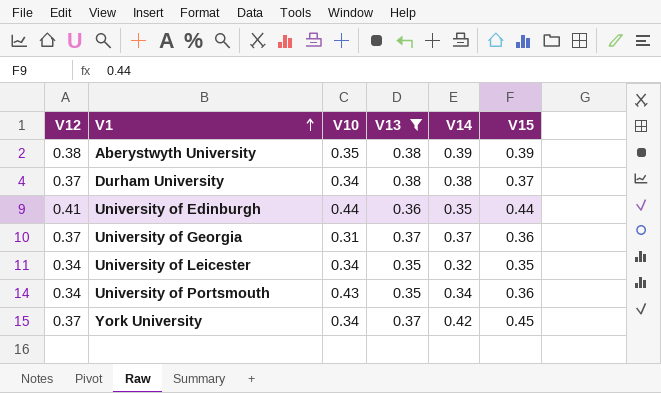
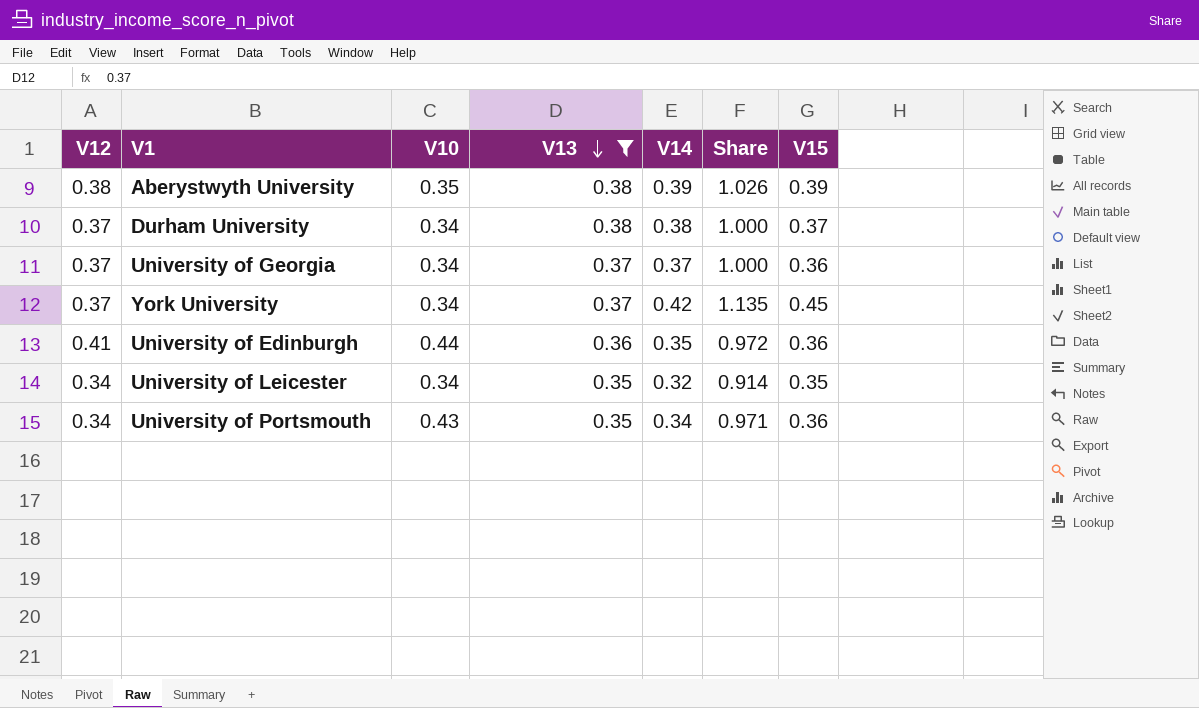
row order: V1 ascending -> V13 descending
column Share | formula: none -> [V14] / [V13]
University of Georgia | V10: 0.31 -> 0.34
University of Edinburgh | V15: 0.44 -> 0.36

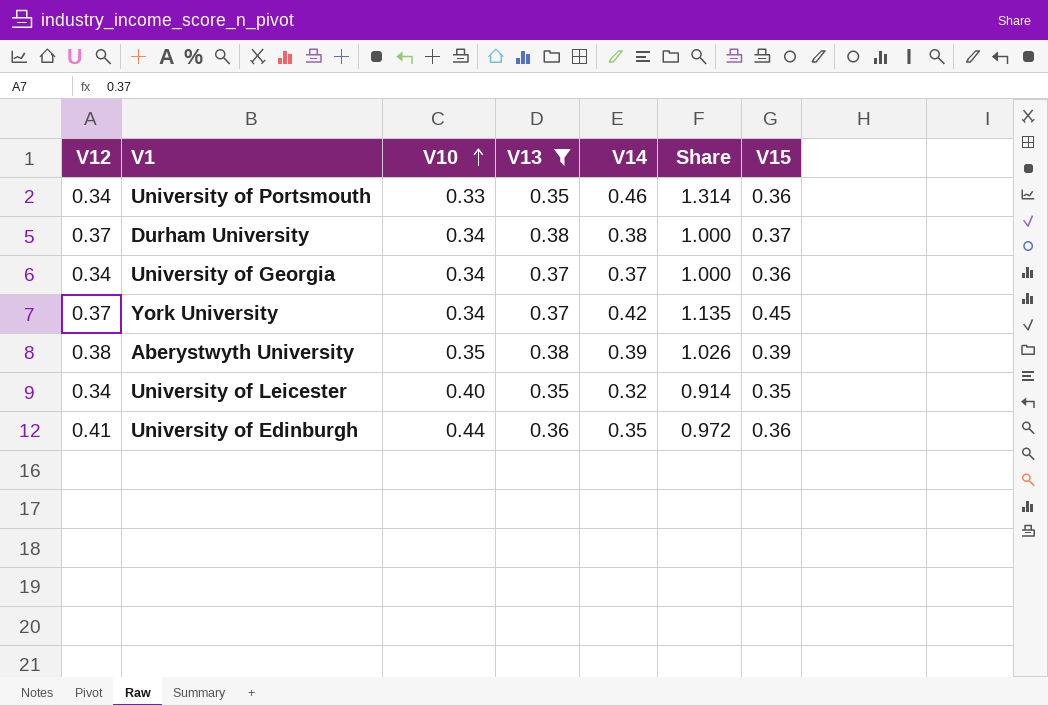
row order: V13 descending -> V10 ascending
University of Portsmouth | V10: 0.43 -> 0.33
University of Portsmouth | V14: 0.34 -> 0.46
University of Portsmouth | Share: 0.971 -> 1.314
University of Georgia | V12: 0.37 -> 0.34
University of Leicester | V10: 0.34 -> 0.40

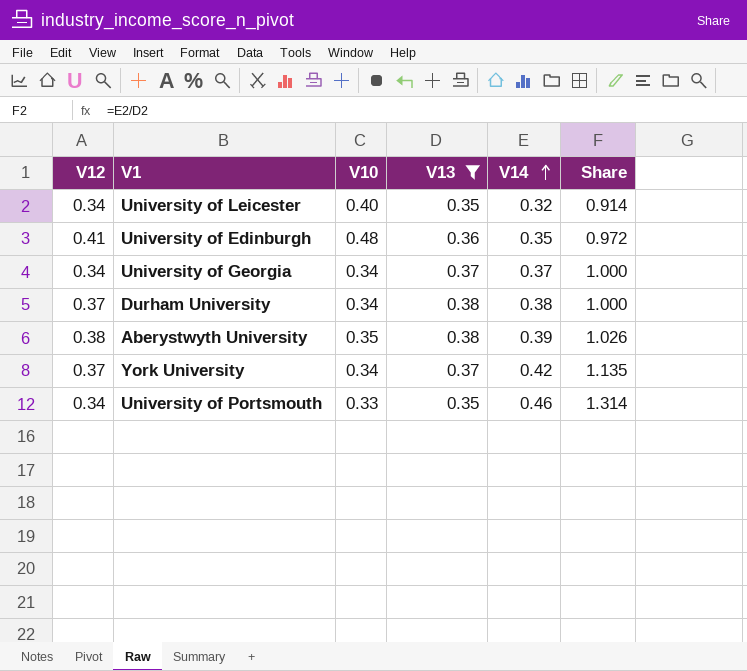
row order: V10 ascending -> V14 ascending
column V15 | position: 7 -> none
University of Edinburgh | V10: 0.44 -> 0.48

